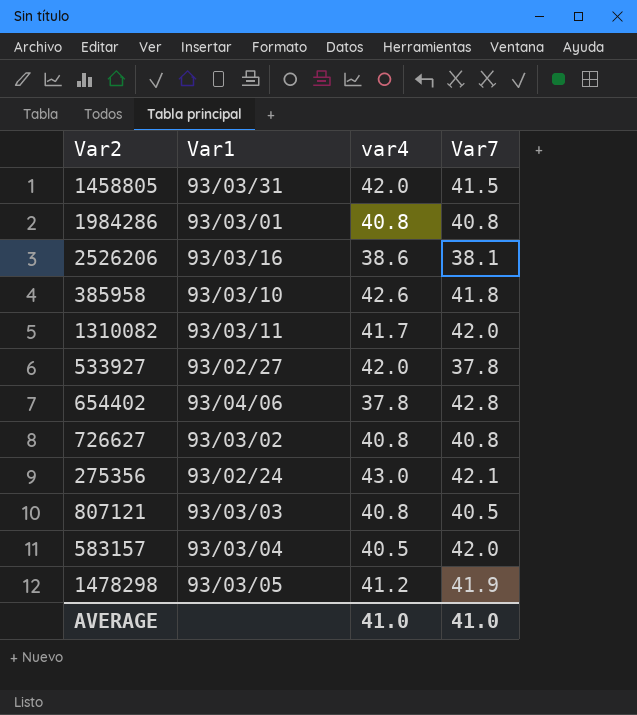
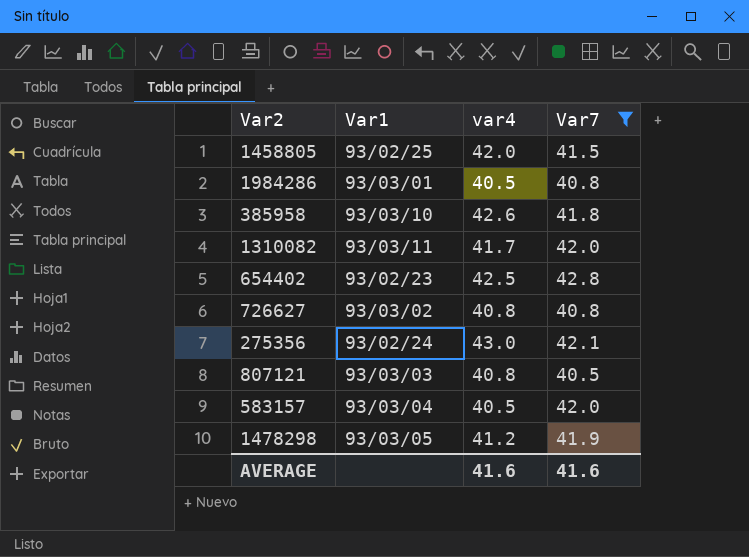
filter: none -> Var7 >= 40.5
1458805 | Var1: 93/03/31 -> 93/02/25
1984286 | var4: 40.8 -> 40.5
654402 | Var1: 93/04/06 -> 93/02/23
654402 | var4: 37.8 -> 42.5
AVERAGE | var4: 41.0 -> 41.6
AVERAGE | Var7: 41.0 -> 41.6

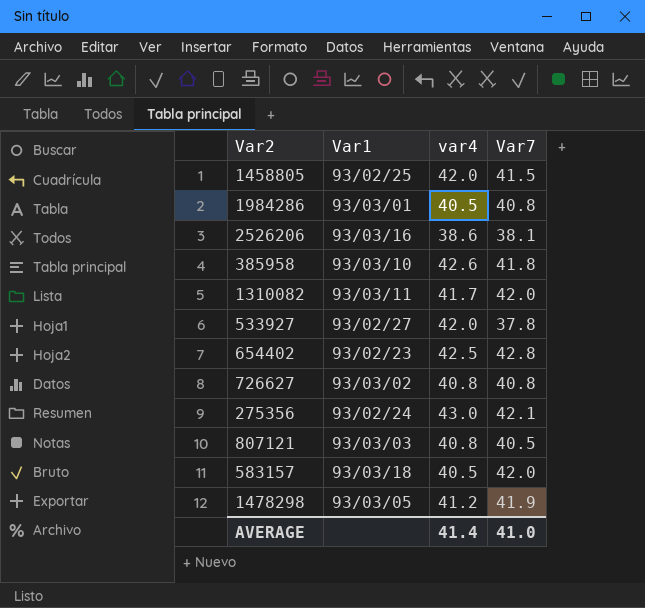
filter: Var7 >= 40.5 -> none
583157 | Var1: 93/03/04 -> 93/03/18
AVERAGE | var4: 41.6 -> 41.4
AVERAGE | Var7: 41.6 -> 41.0

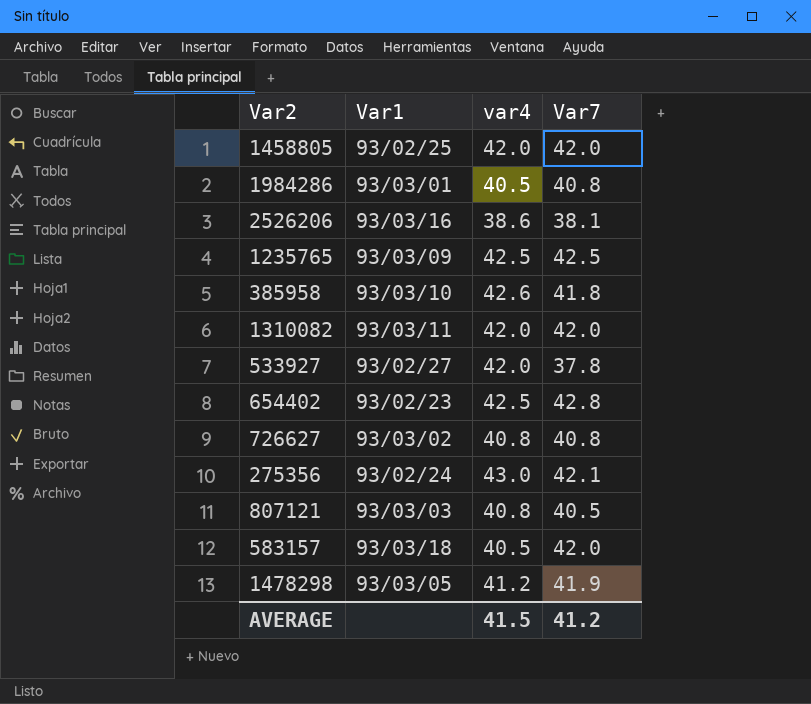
1458805 | Var7: 41.5 -> 42.0
row 1235765: none -> 93/03/09 | 42.5 | 42.5
1310082 | var4: 41.7 -> 42.0
AVERAGE | var4: 41.4 -> 41.5
AVERAGE | Var7: 41.0 -> 41.2

